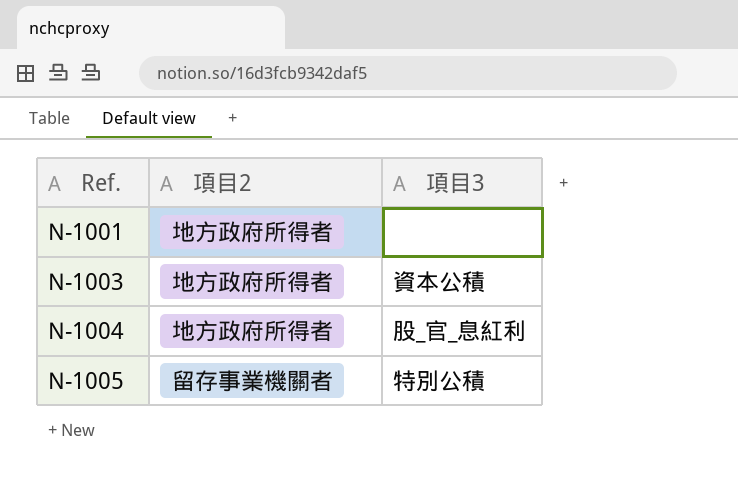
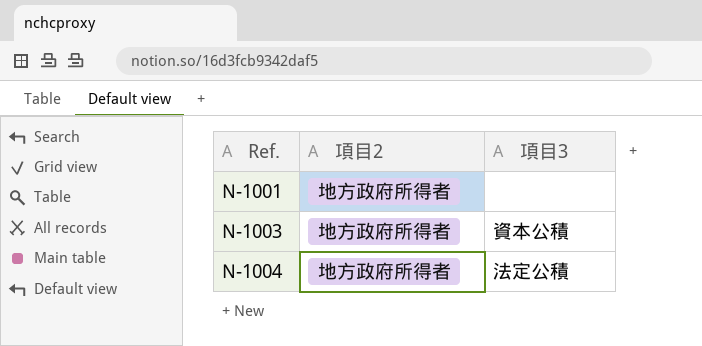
row N-1005: 留存事業機關者 | 特別公積 -> none
N-1004 | 項目3: 股_官_息紅利 -> 法定公積

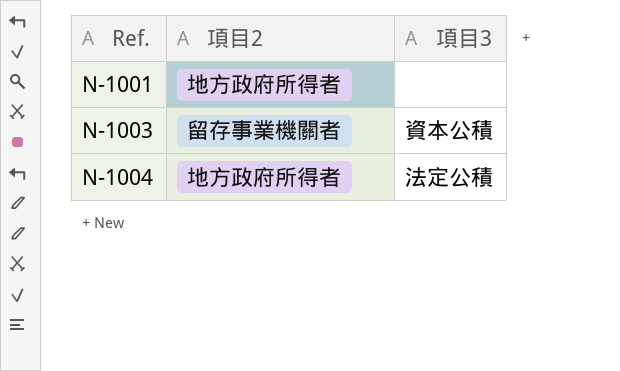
N-1003 | 項目2: 地方政府所得者 -> 留存事業機關者

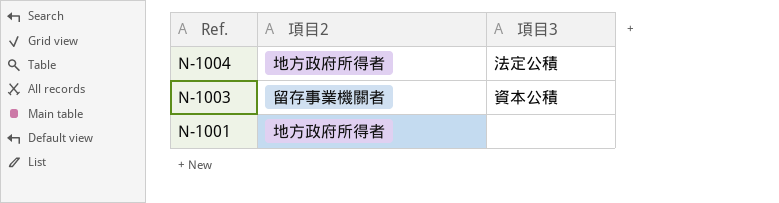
row order: Ref. ascending -> Ref. descending

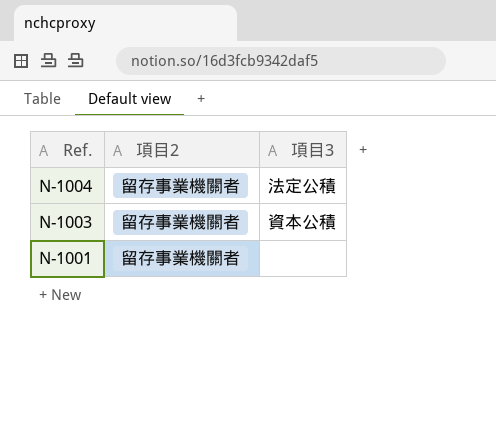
N-1004 | 項目2: 地方政府所得者 -> 留存事業機關者
N-1001 | 項目2: 地方政府所得者 -> 留存事業機關者

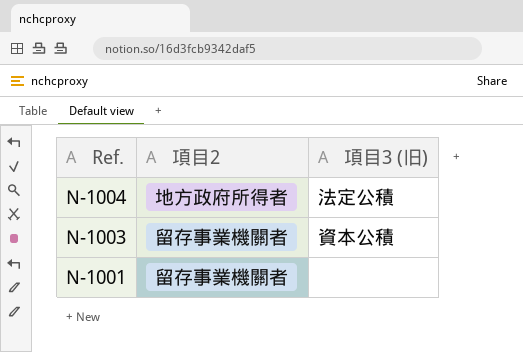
column name: 項目3 -> 項目3 (旧)
N-1004 | 項目2: 留存事業機關者 -> 地方政府所得者

